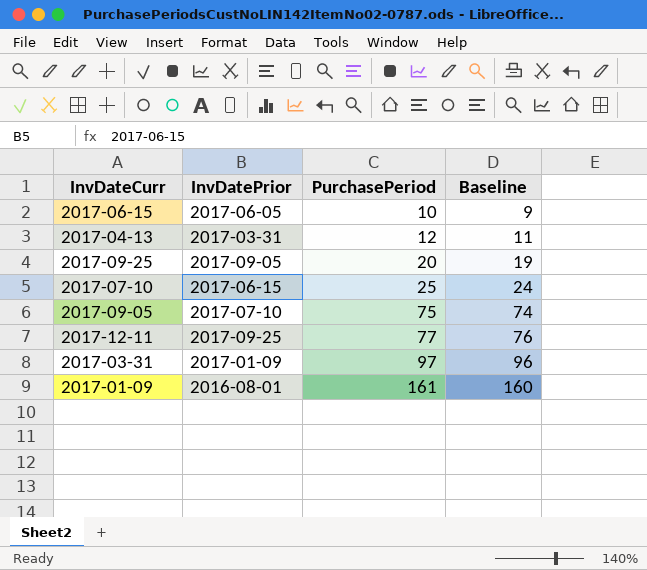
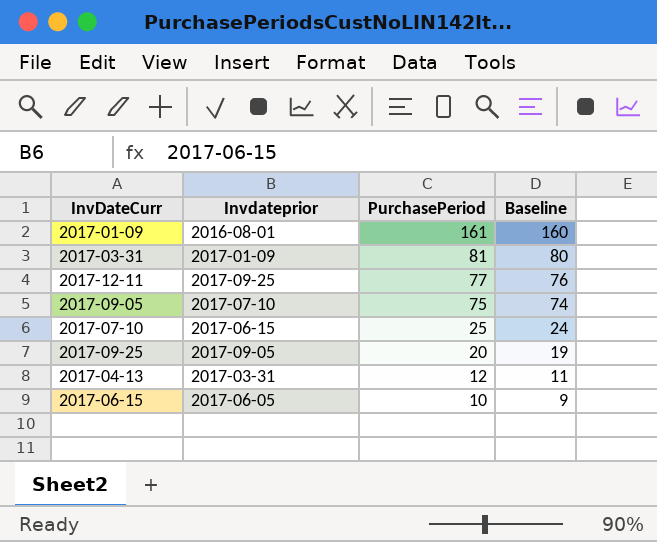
row order: PurchasePeriod ascending -> PurchasePeriod descending
column name: InvDatePrior -> Invdateprior
2017-03-31 | PurchasePeriod: 97 -> 81
2017-03-31 | Baseline: 96 -> 80

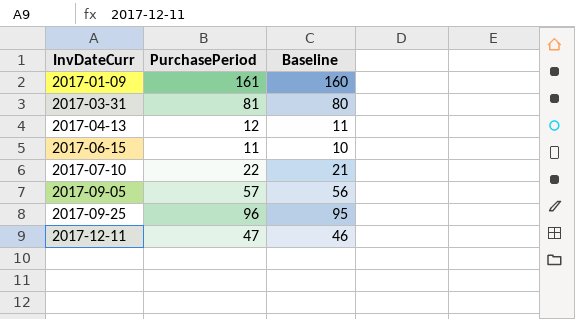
row order: PurchasePeriod descending -> InvDateCurr ascending
column Invdateprior | position: 2 -> none
2017-06-15 | PurchasePeriod: 10 -> 11
2017-06-15 | Baseline: 9 -> 10
2017-07-10 | PurchasePeriod: 25 -> 22
2017-07-10 | Baseline: 24 -> 21
2017-09-05 | PurchasePeriod: 75 -> 57
2017-09-05 | Baseline: 74 -> 56
2017-09-25 | PurchasePeriod: 20 -> 96
2017-09-25 | Baseline: 19 -> 95
2017-12-11 | PurchasePeriod: 77 -> 47
2017-12-11 | Baseline: 76 -> 46

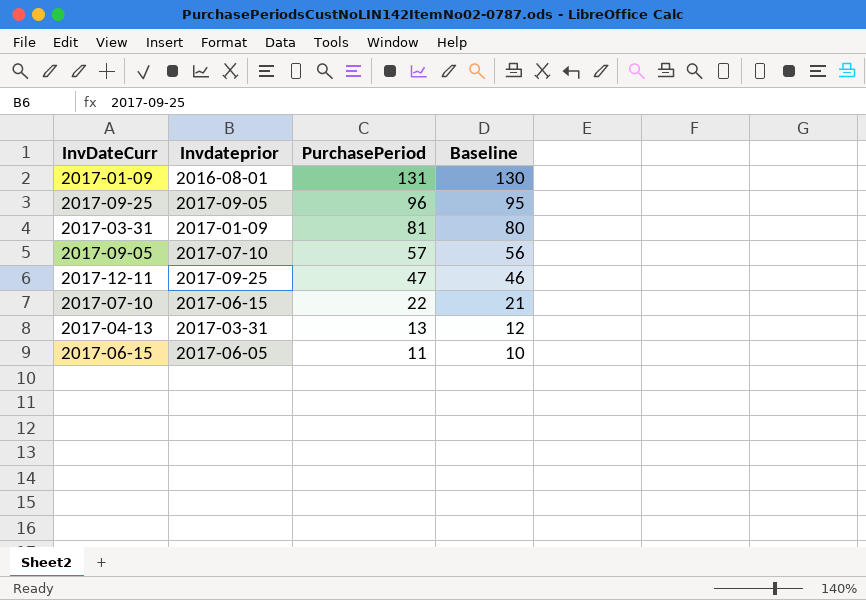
row order: InvDateCurr ascending -> PurchasePeriod descending
column Invdateprior | position: none -> 2
2017-01-09 | PurchasePeriod: 161 -> 131
2017-01-09 | Baseline: 160 -> 130
2017-04-13 | PurchasePeriod: 12 -> 13
2017-04-13 | Baseline: 11 -> 12

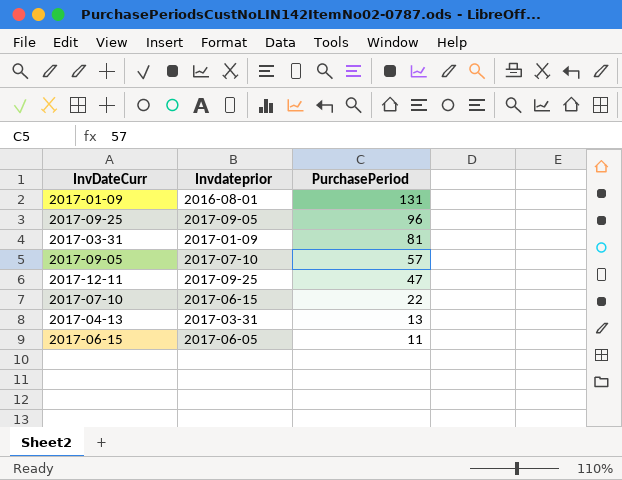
column Baseline | formula: [PurchasePeriod] - 1 -> none

